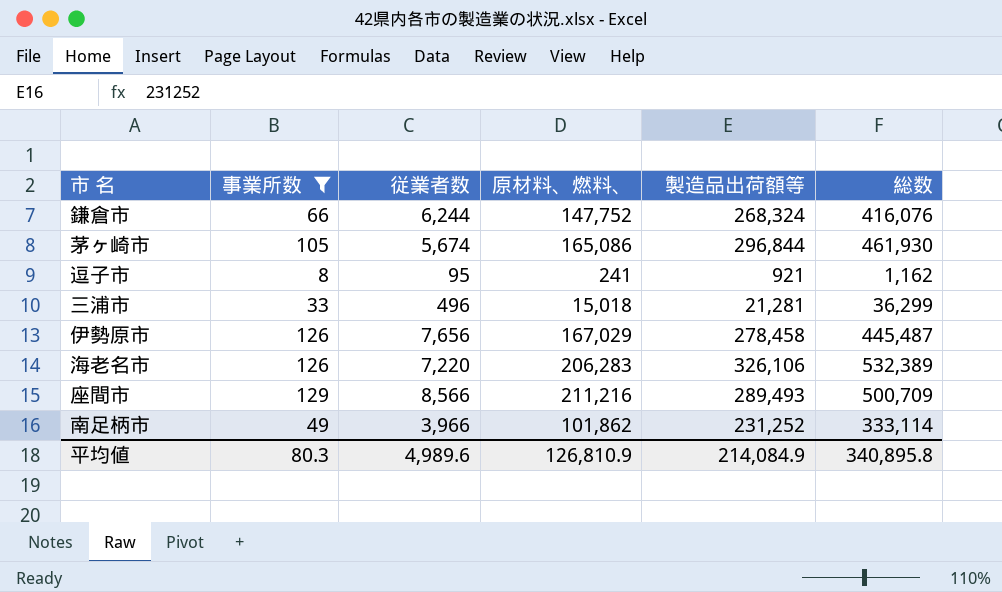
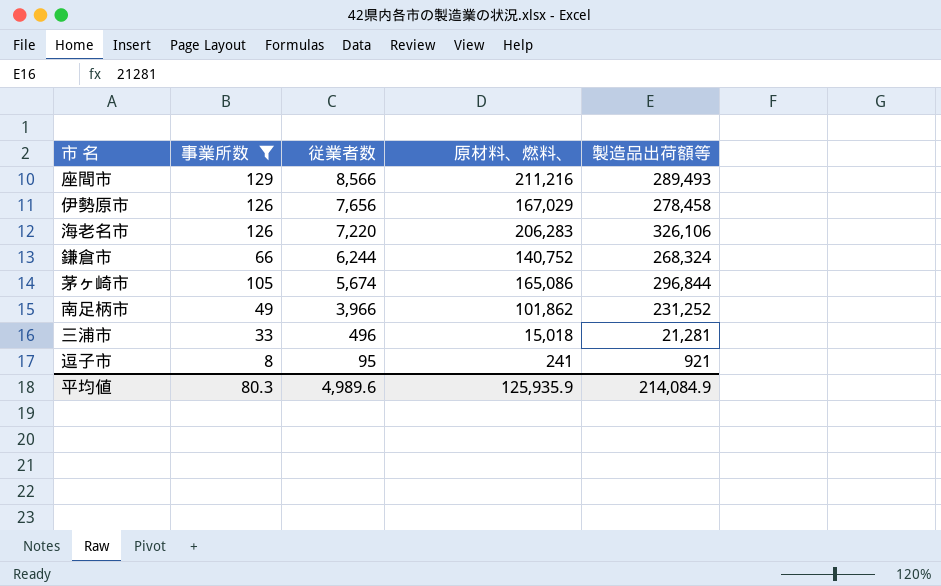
row order: none -> 従業者数 descending
column 総数 | formula: [原材料、燃料、] + [製造品出荷額等] -> none
鎌倉市 | 原材料、燃料、: 147,752 -> 140,752
平均値 | 原材料、燃料、: 126,810.9 -> 125,935.9

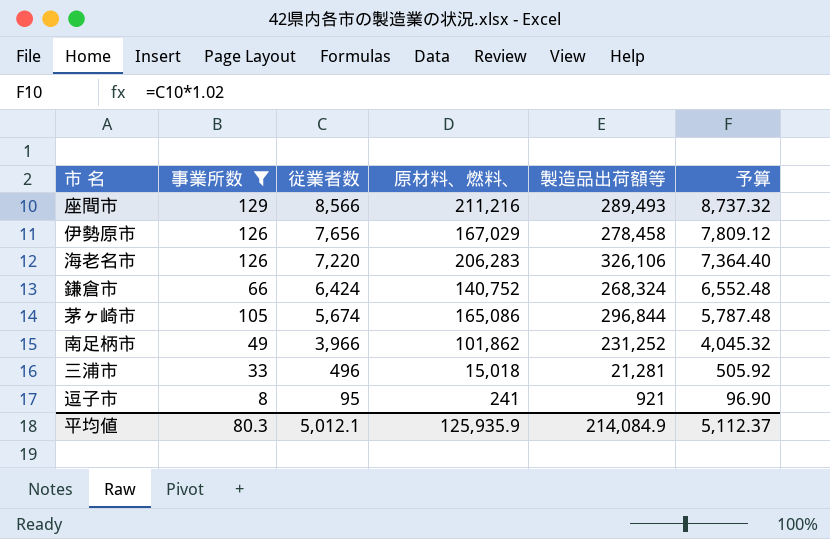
column 予算 | formula: none -> [従業者数] * 1.02
鎌倉市 | 従業者数: 6,244 -> 6,424
平均値 | 従業者数: 4,989.6 -> 5,012.1

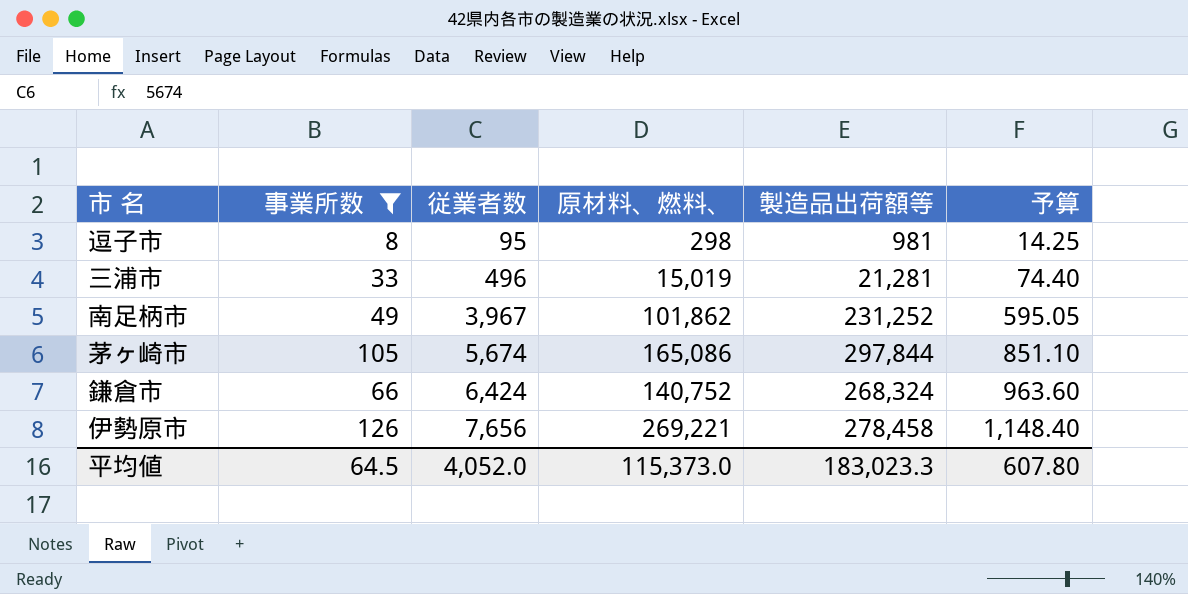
row order: 従業者数 descending -> 従業者数 ascending
column 予算 | formula: [従業者数] * 1.02 -> [従業者数] * 0.15
row 座間市: 129 | 8,566 | 211,216 | 289,493 | 8,737.32 -> none
row 海老名市: 126 | 7,220 | 206,283 | 326,106 | 7,364.40 -> none
逗子市 | 原材料、燃料、: 241 -> 298
逗子市 | 製造品出荷額等: 921 -> 981
三浦市 | 原材料、燃料、: 15,018 -> 15,019
南足柄市 | 従業者数: 3,966 -> 3,967
茅ヶ崎市 | 製造品出荷額等: 296,844 -> 297,844
伊勢原市 | 原材料、燃料、: 167,029 -> 269,221
平均値 | 事業所数: 80.3 -> 64.5
平均値 | 従業者数: 5,012.1 -> 4,052.0
平均値 | 原材料、燃料、: 125,935.9 -> 115,373.0
平均値 | 製造品出荷額等: 214,084.9 -> 183,023.3
平均値 | 予算: 5,112.37 -> 607.80

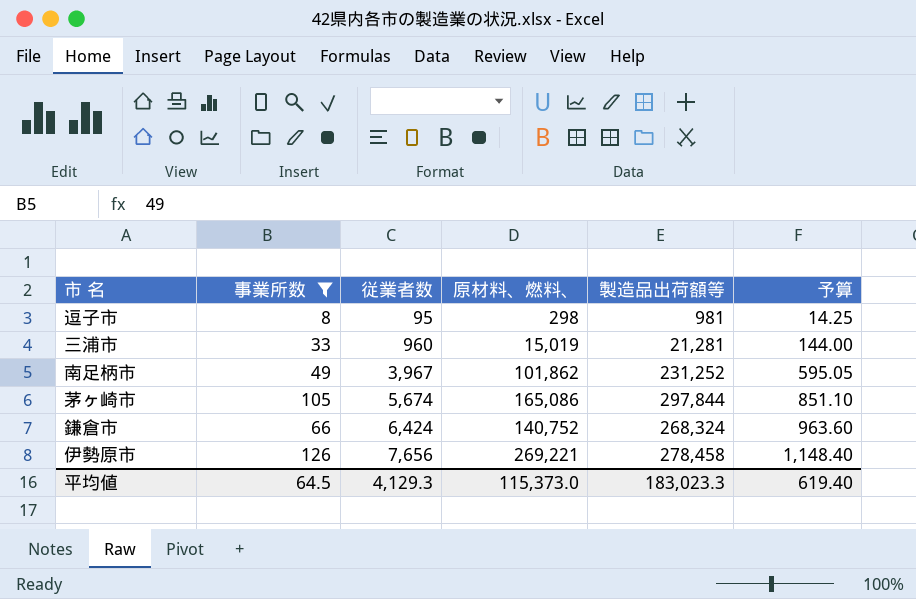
三浦市 | 従業者数: 496 -> 960
三浦市 | 予算: 74.40 -> 144.00
平均値 | 従業者数: 4,052.0 -> 4,129.3
平均値 | 予算: 607.80 -> 619.40

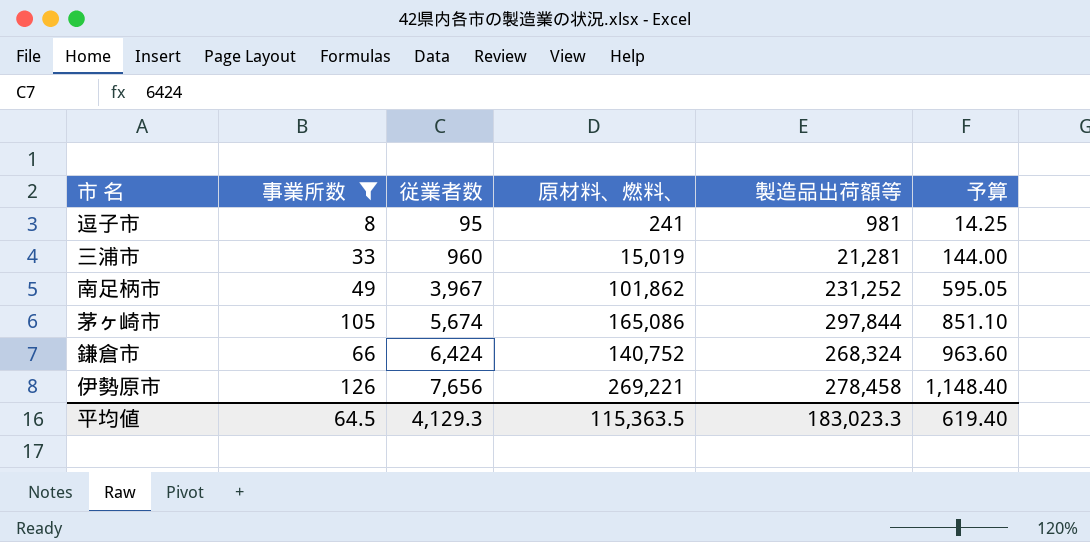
逗子市 | 原材料、燃料、: 298 -> 241
平均値 | 原材料、燃料、: 115,373.0 -> 115,363.5

